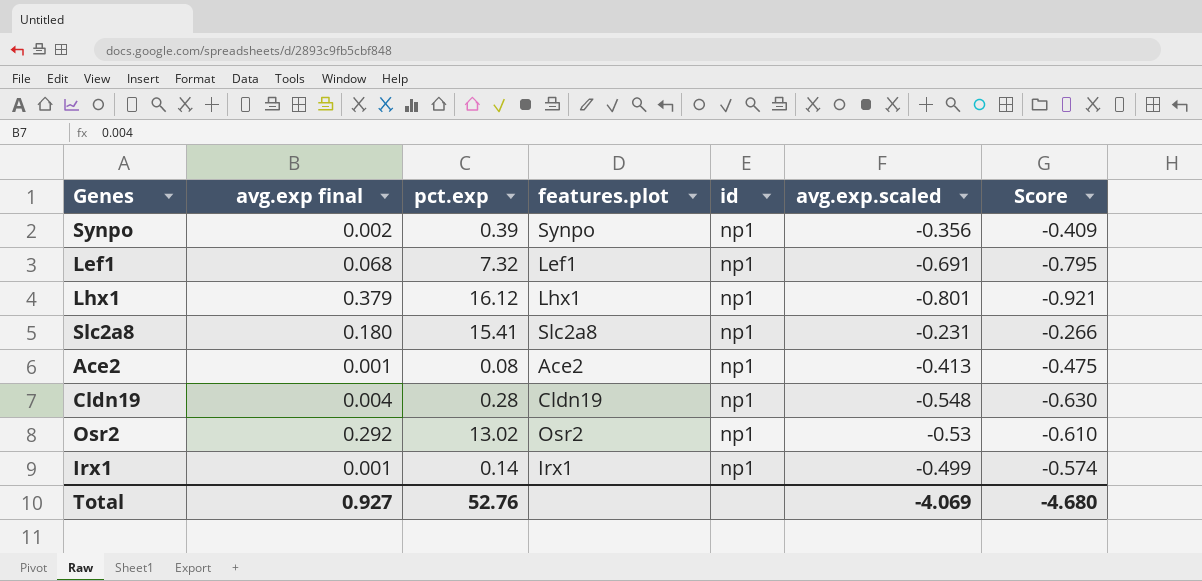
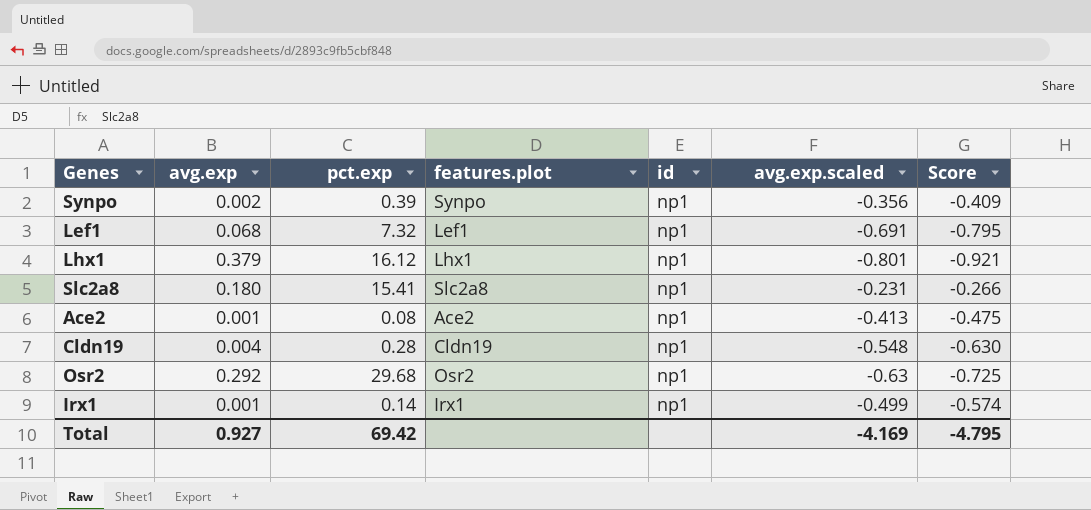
column name: avg.exp final -> avg.exp
Osr2 | pct.exp: 13.02 -> 29.68
Osr2 | avg.exp.scaled: -0.53 -> -0.63
Osr2 | Score: -0.610 -> -0.725
Total | pct.exp: 52.76 -> 69.42
Total | avg.exp.scaled: -4.069 -> -4.169
Total | Score: -4.680 -> -4.795

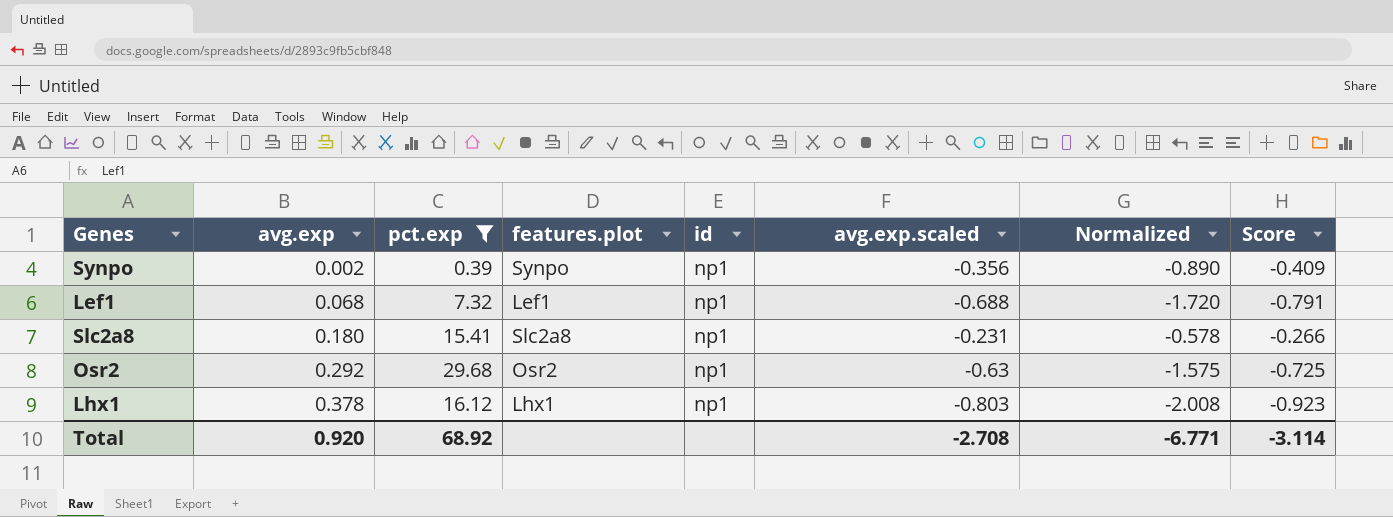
filter: none -> pct.exp >= 0.39
row order: none -> avg.exp ascending
column Normalized | formula: none -> [avg.exp.scaled] * 2.5
Lef1 | avg.exp.scaled: -0.691 -> -0.688
Lef1 | Score: -0.795 -> -0.791
Lhx1 | avg.exp: 0.379 -> 0.378
Lhx1 | avg.exp.scaled: -0.801 -> -0.803
Lhx1 | Score: -0.921 -> -0.923
Total | avg.exp: 0.927 -> 0.920
Total | pct.exp: 69.42 -> 68.92
Total | avg.exp.scaled: -4.169 -> -2.708
Total | Score: -4.795 -> -3.114

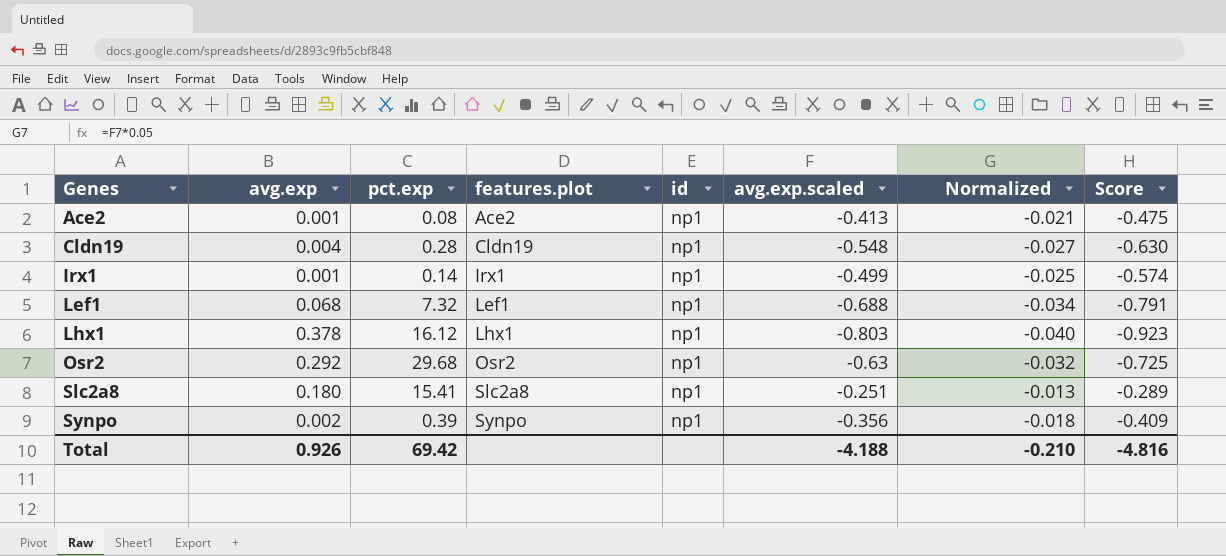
filter: pct.exp >= 0.39 -> none
row order: avg.exp ascending -> Genes ascending
column Normalized | formula: [avg.exp.scaled] * 2.5 -> [avg.exp.scaled] * 0.05
Slc2a8 | avg.exp.scaled: -0.231 -> -0.251
Slc2a8 | Score: -0.266 -> -0.289
Total | avg.exp: 0.920 -> 0.926
Total | pct.exp: 68.92 -> 69.42
Total | avg.exp.scaled: -2.708 -> -4.188
Total | Normalized: -6.771 -> -0.210
Total | Score: -3.114 -> -4.816

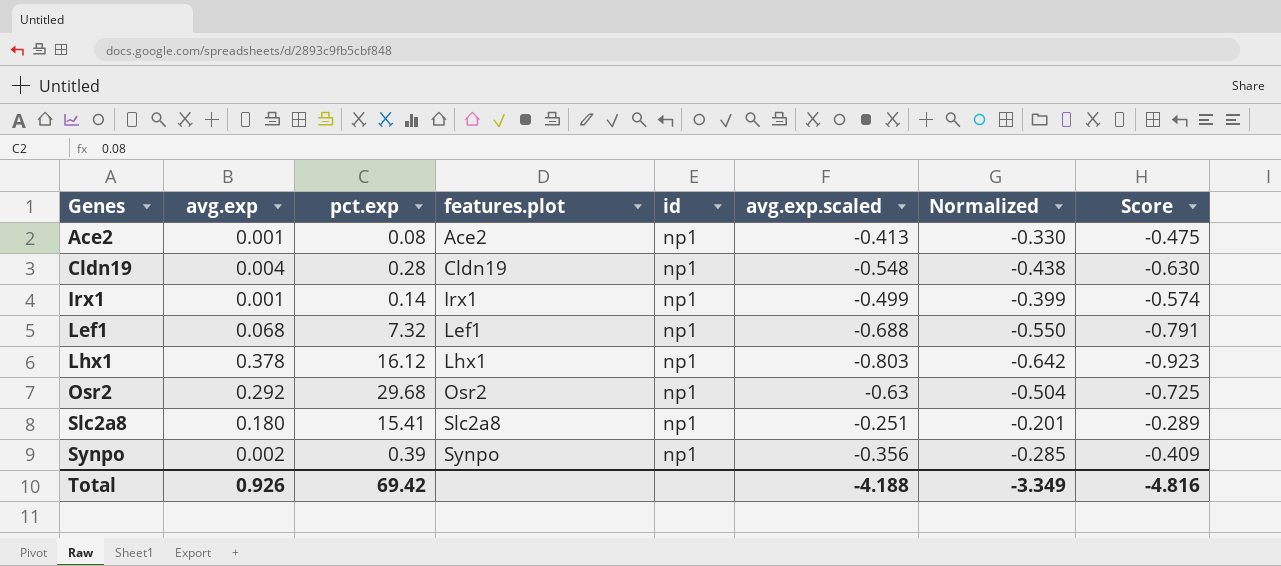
column Normalized | formula: [avg.exp.scaled] * 0.05 -> [avg.exp.scaled] * 0.8
Total | Normalized: -0.210 -> -3.349

